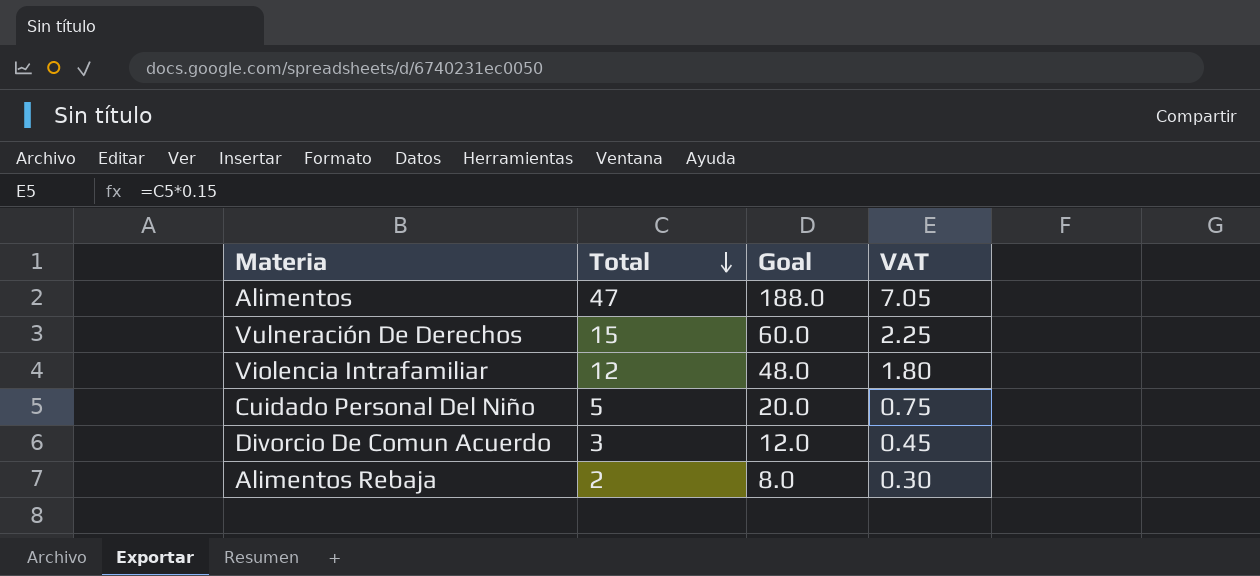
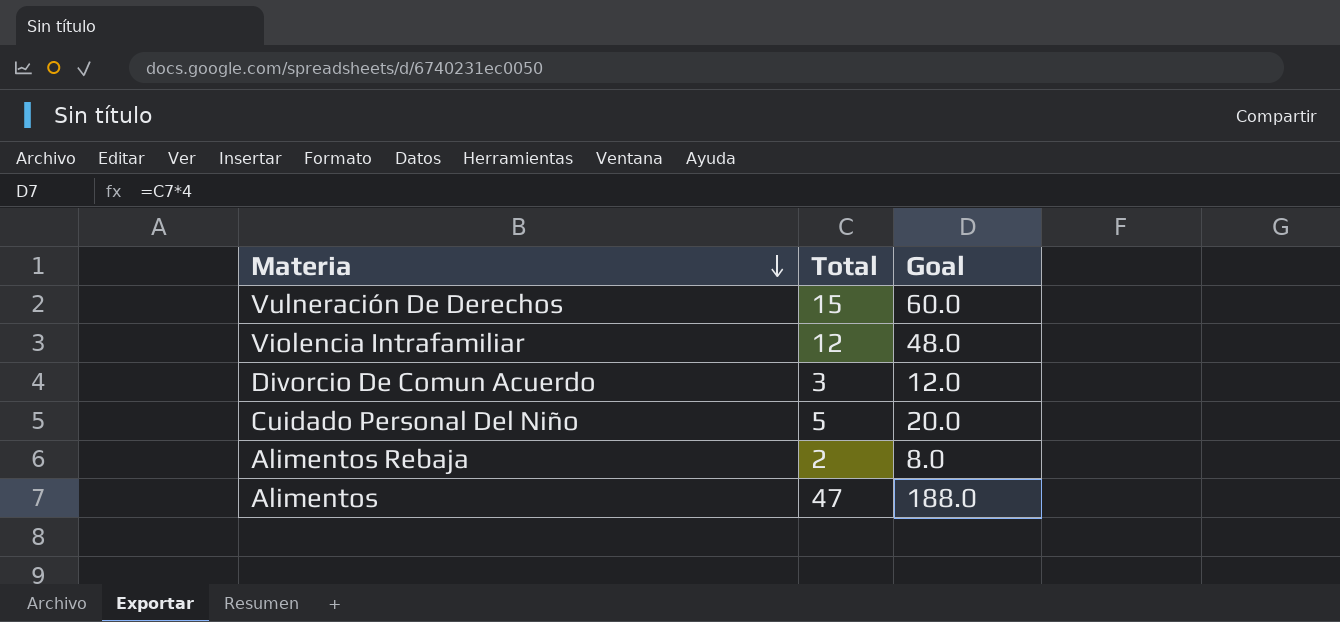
row order: Total descending -> Materia descending
column VAT | formula: [Total] * 0.15 -> none

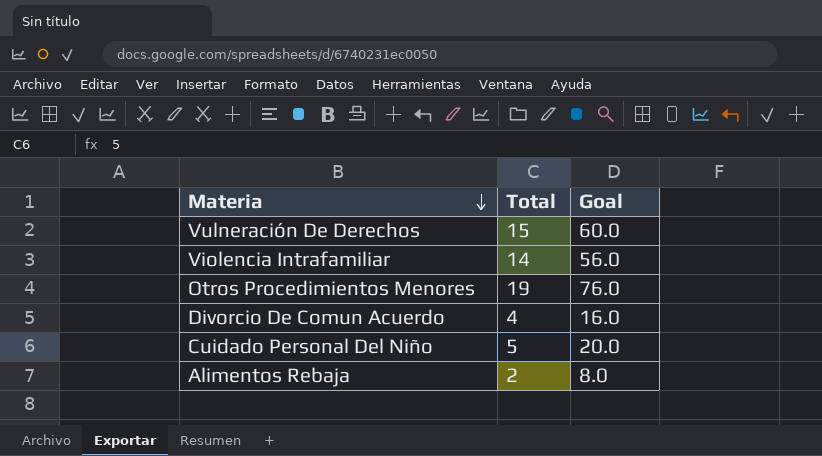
row Alimentos: 47 | 188.0 -> none
Violencia Intrafamiliar | Total: 12 -> 14
Violencia Intrafamiliar | Goal: 48.0 -> 56.0
row Otros Procedimientos Menores: none -> 19 | 76.0
Divorcio De Comun Acuerdo | Total: 3 -> 4
Divorcio De Comun Acuerdo | Goal: 12.0 -> 16.0

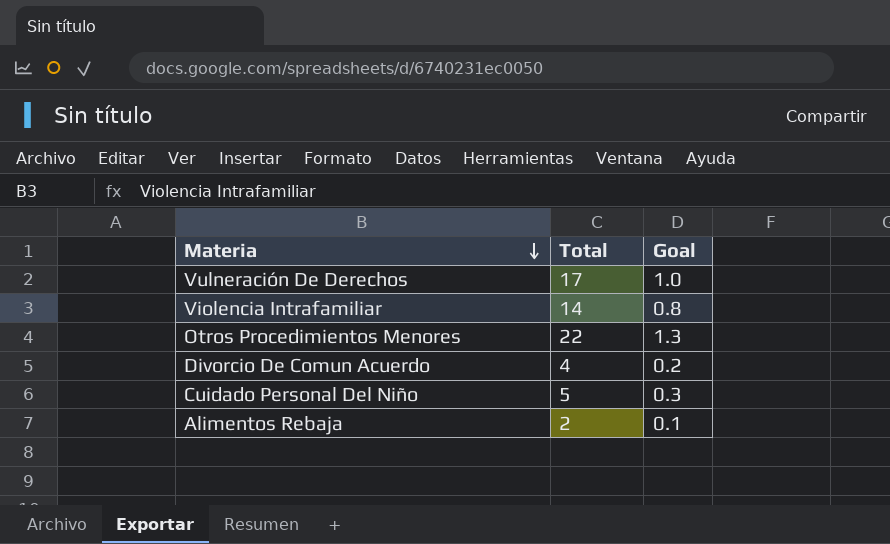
column Goal | formula: [Total] * 4 -> [Total] * 0.06
Vulneración De Derechos | Total: 15 -> 17
Otros Procedimientos Menores | Total: 19 -> 22

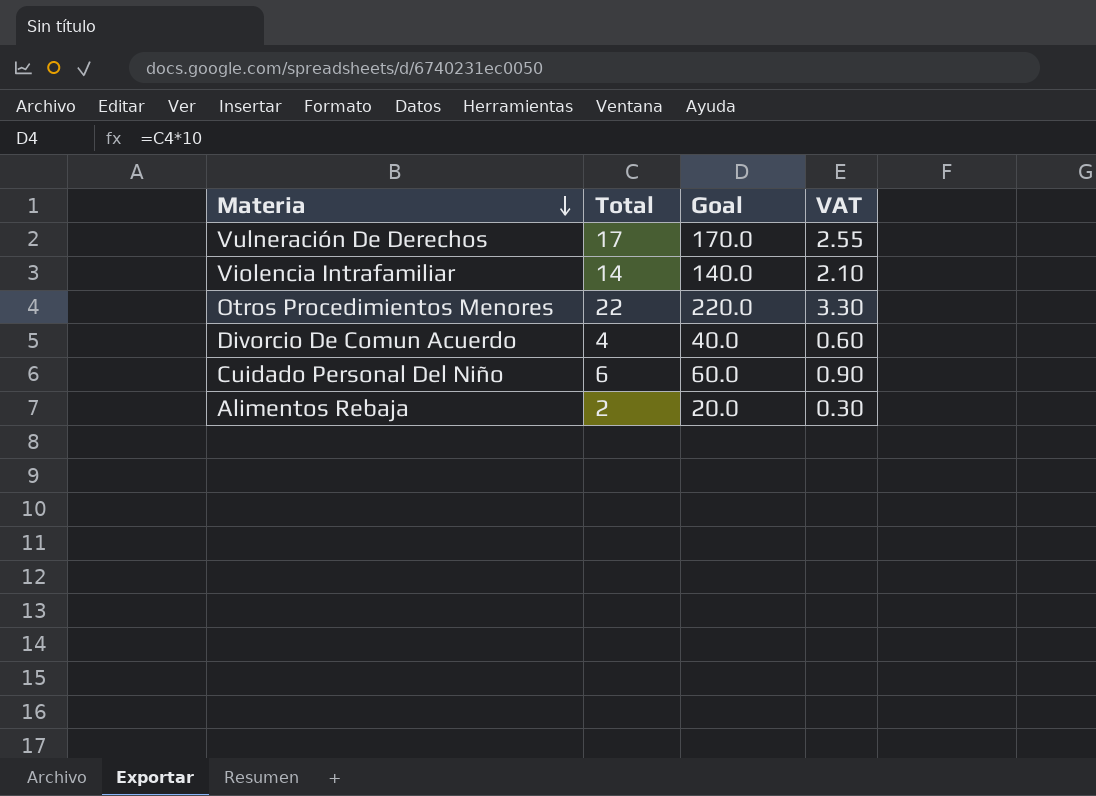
column Goal | formula: [Total] * 0.06 -> [Total] * 10
column VAT | formula: none -> [Total] * 0.15
Cuidado Personal Del Niño | Total: 5 -> 6

